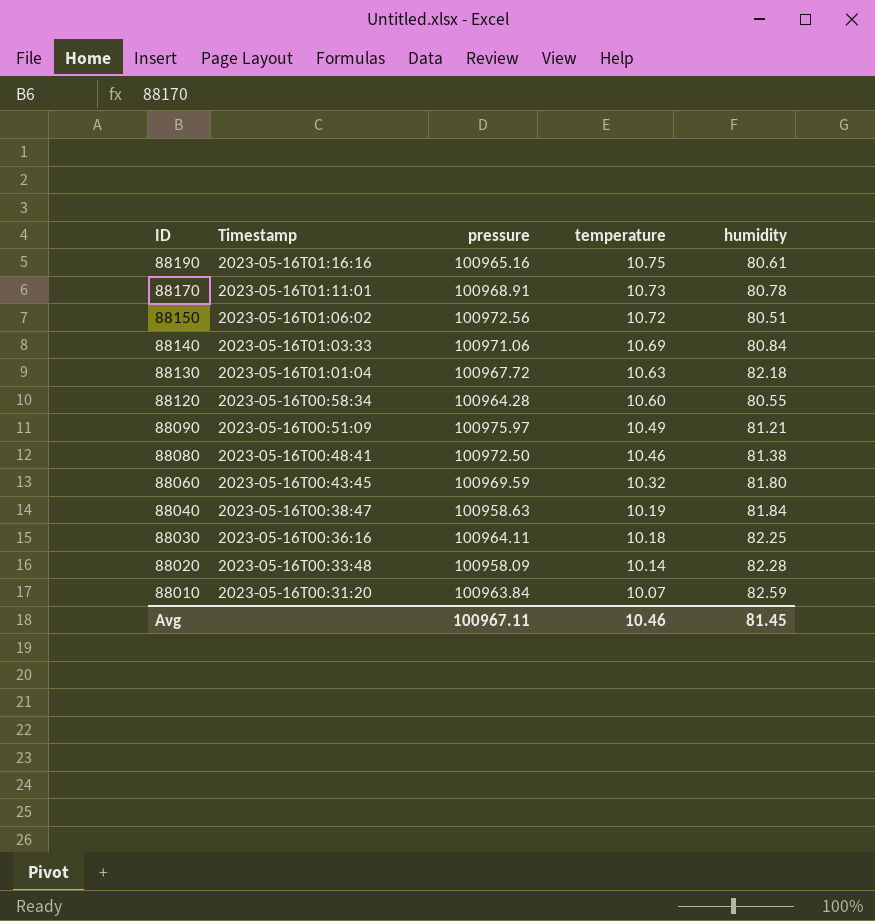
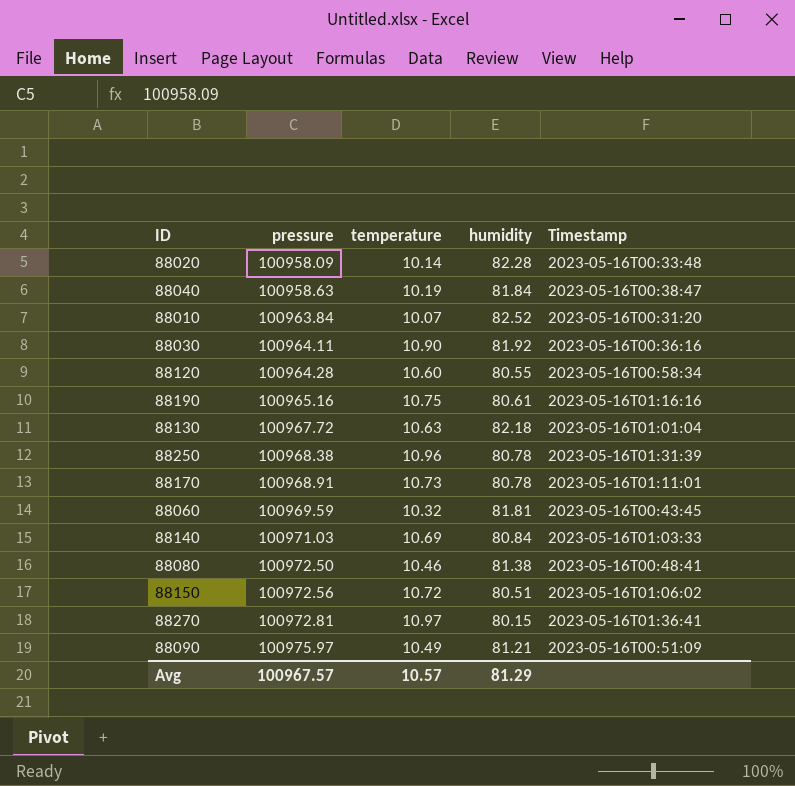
row order: ID descending -> pressure ascending
column Timestamp | position: 2 -> 5
88010 | humidity: 82.59 -> 82.52
88030 | temperature: 10.18 -> 10.90
88030 | humidity: 82.25 -> 81.92
row 88250: none -> 100968.38 | 10.96 | 80.78 | 2023-05-16T01:31:39
88060 | humidity: 81.80 -> 81.81
88140 | pressure: 100971.06 -> 100971.03
row 88270: none -> 100972.81 | 10.97 | 80.15 | 2023-05-16T01:36:41
Avg | pressure: 100967.11 -> 100967.57
Avg | temperature: 10.46 -> 10.57
Avg | humidity: 81.45 -> 81.29

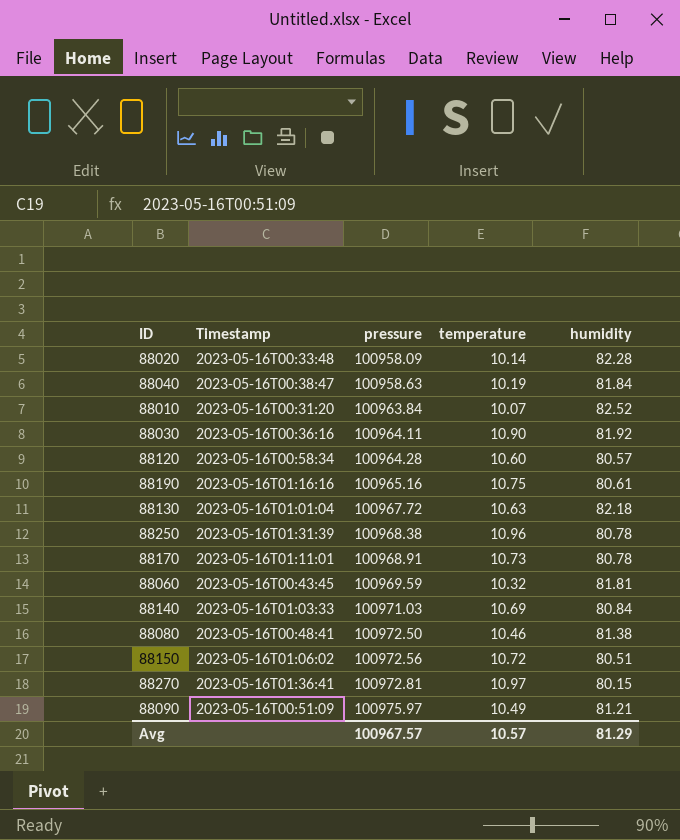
column Timestamp | position: 5 -> 2
88120 | humidity: 80.55 -> 80.57

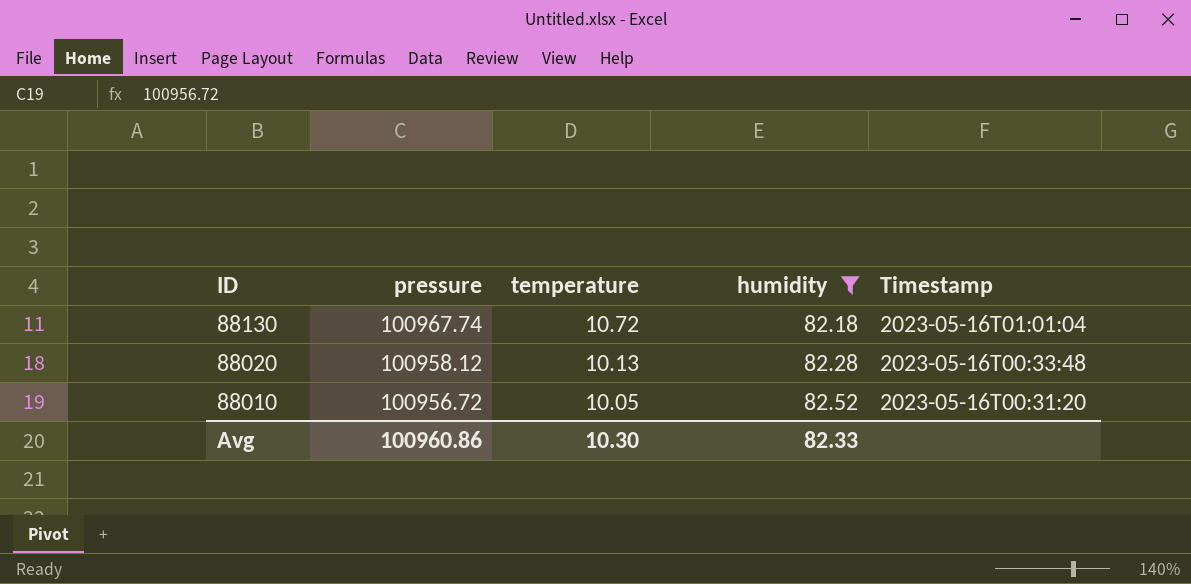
filter: none -> humidity >= 82.18
row order: pressure ascending -> ID descending
column Timestamp | position: 2 -> 5
88130 | pressure: 100967.72 -> 100967.74
88130 | temperature: 10.63 -> 10.72
88020 | pressure: 100958.09 -> 100958.12
88020 | temperature: 10.14 -> 10.13
88010 | pressure: 100963.84 -> 100956.72
88010 | temperature: 10.07 -> 10.05
Avg | pressure: 100967.57 -> 100960.86
Avg | temperature: 10.57 -> 10.30
Avg | humidity: 81.29 -> 82.33

